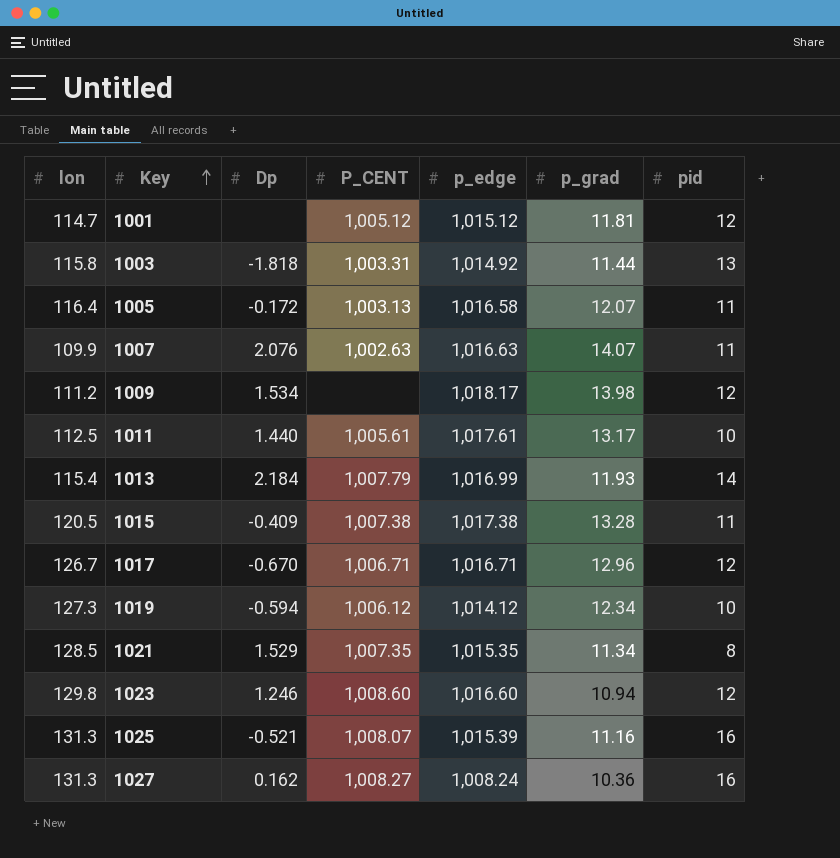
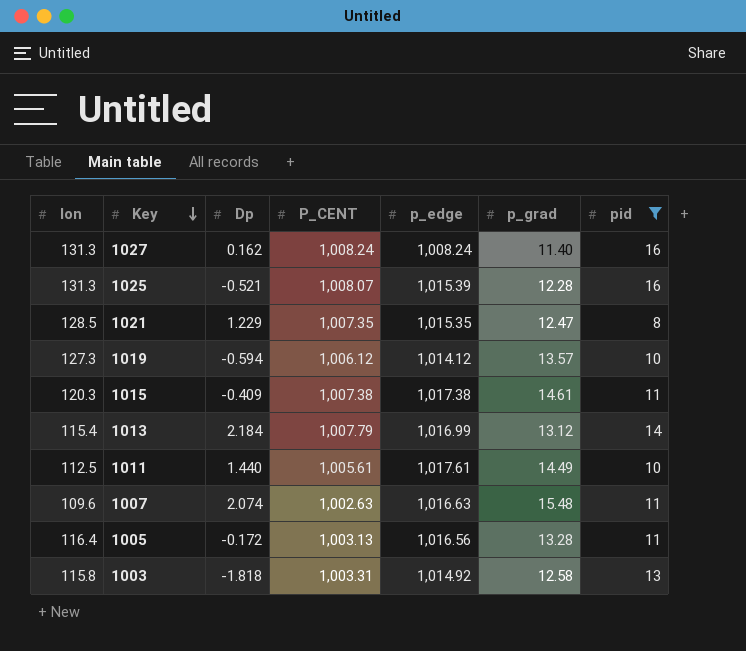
filter: none -> pid != 12
row order: Key ascending -> Key descending
1027 | P_CENT: 1,008.27 -> 1,008.24
1027 | p_grad: 10.36 -> 11.40
1025 | p_grad: 11.16 -> 12.28
1021 | Dp: 1.529 -> 1.229
1021 | p_grad: 11.34 -> 12.47
1019 | p_grad: 12.34 -> 13.57
1015 | lon: 120.5 -> 120.3
1015 | p_grad: 13.28 -> 14.61
1013 | p_grad: 11.93 -> 13.12
1011 | p_grad: 13.17 -> 14.49
1007 | lon: 109.9 -> 109.6
1007 | Dp: 2.076 -> 2.074
1007 | p_grad: 14.07 -> 15.48
1005 | p_edge: 1,016.58 -> 1,016.56
1005 | p_grad: 12.07 -> 13.28
1003 | p_grad: 11.44 -> 12.58

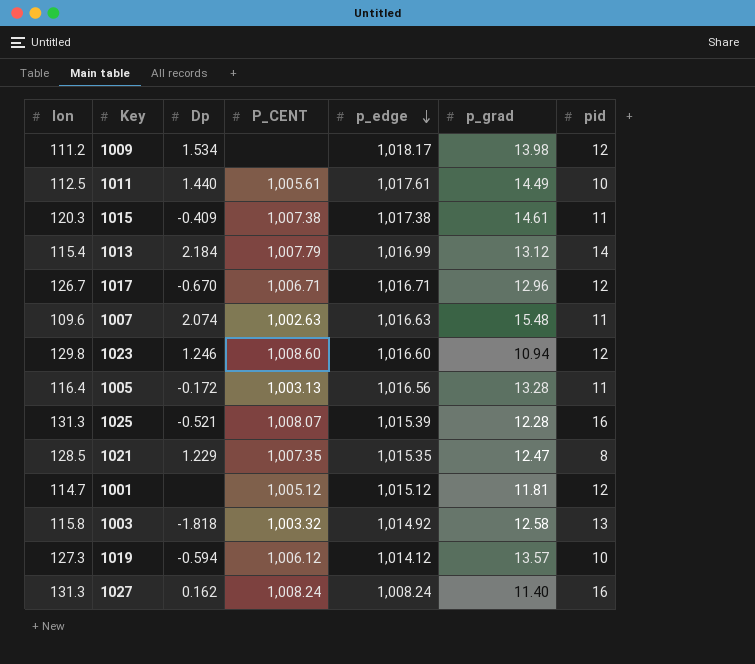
filter: pid != 12 -> none
row order: Key descending -> p_edge descending
1003 | P_CENT: 1,003.31 -> 1,003.32

